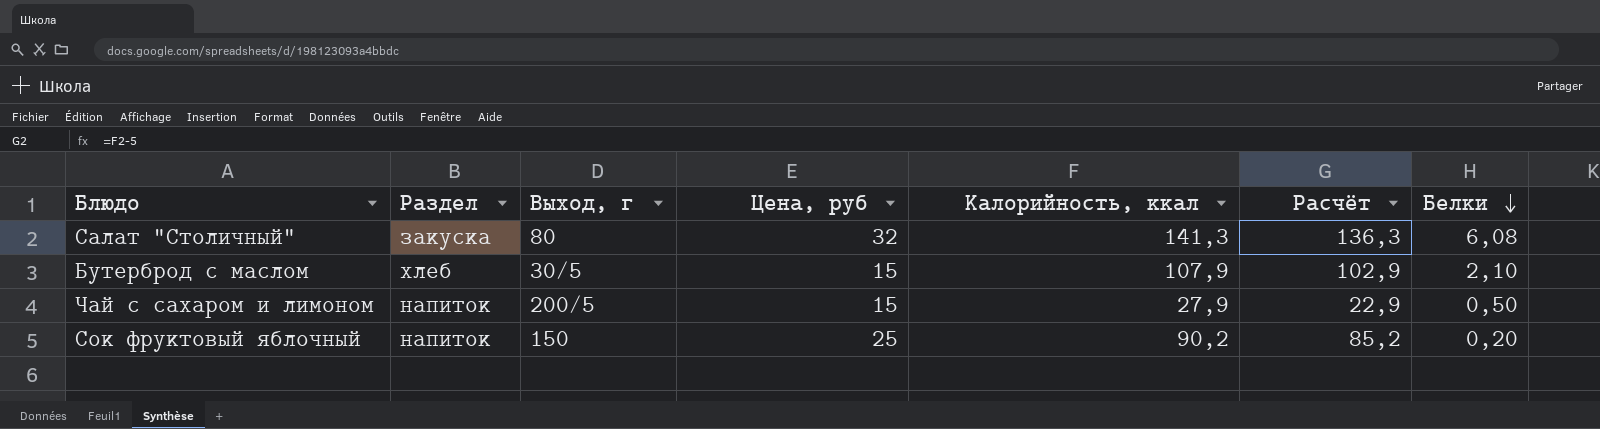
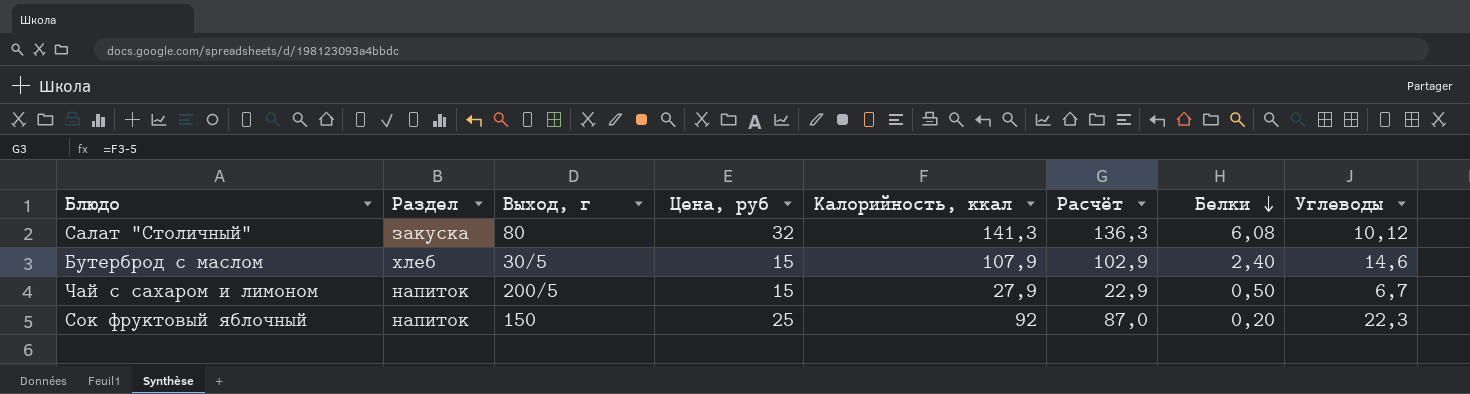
column Углеводы | position: none -> 8
Бутерброд с маслом | Белки: 2,10 -> 2,40
Сок фруктовый яблочный | Калорийность, ккал: 90,2 -> 92
Сок фруктовый яблочный | Расчёт: 85,2 -> 87,0

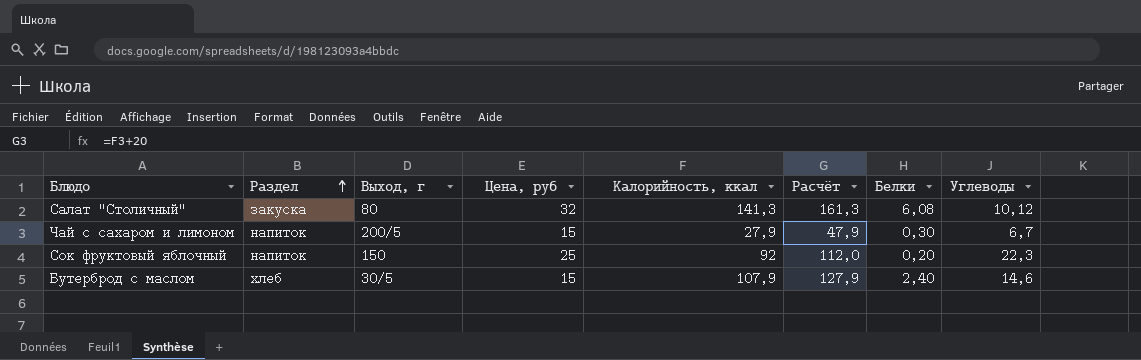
row order: Белки descending -> Раздел ascending
column Расчёт | formula: [Калорийность, ккал] - 5 -> [Калорийность, ккал] + 20
Чай с сахаром и лимоном | Белки: 0,50 -> 0,30

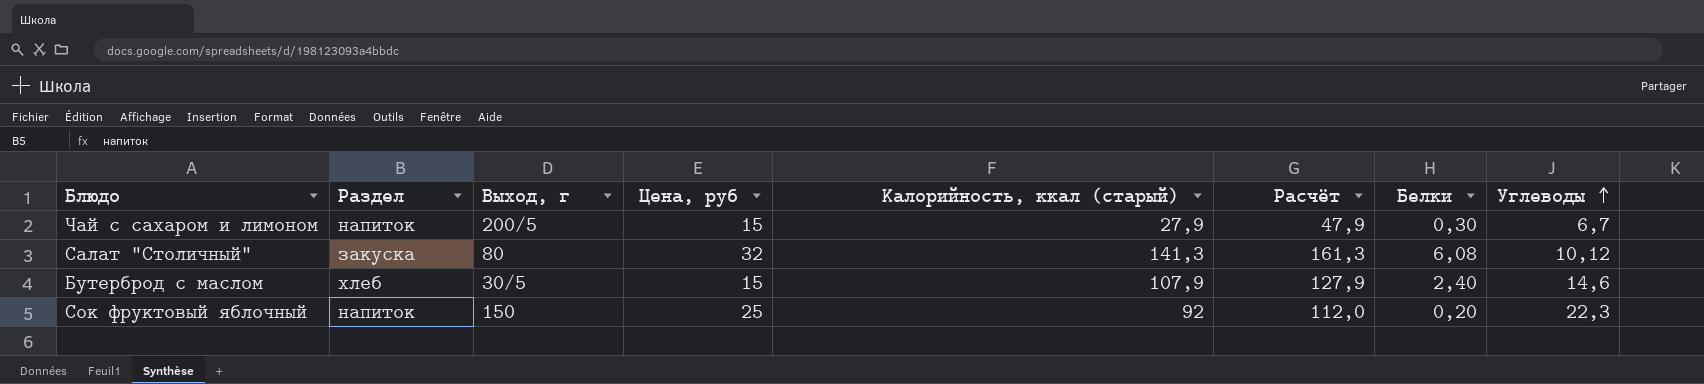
row order: Раздел ascending -> Углеводы ascending
column name: Калорийность, ккал -> Калорийность, ккал (старый)

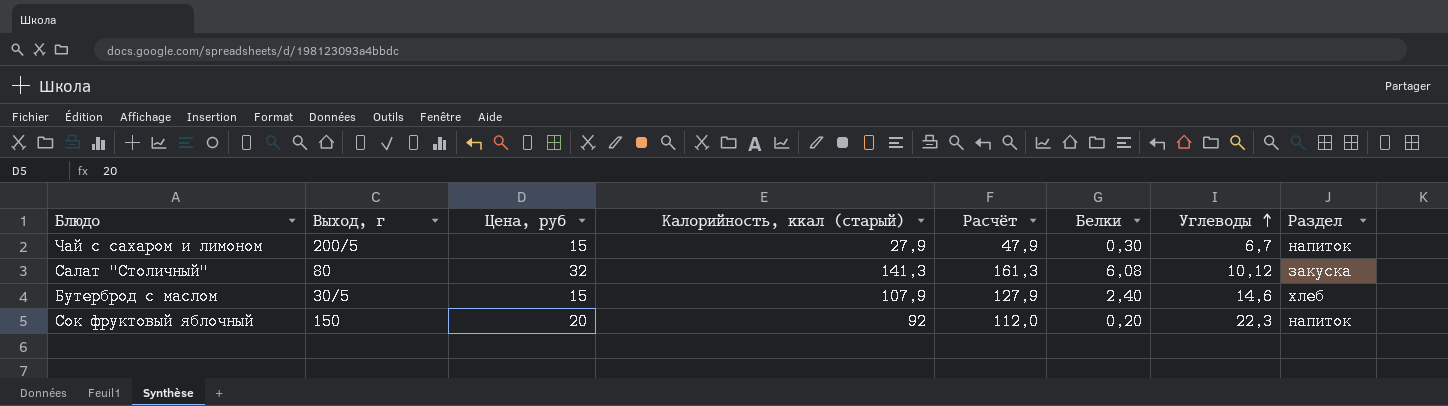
column Раздел | position: 2 -> 8
Сок фруктовый яблочный | Цена, руб: 25 -> 20

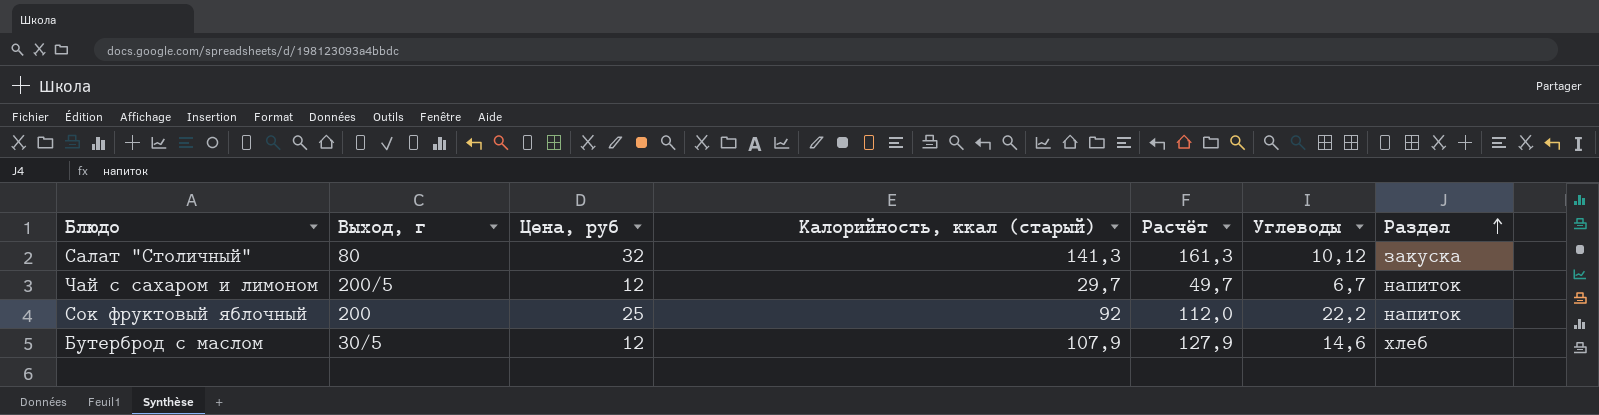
row order: Углеводы ascending -> Раздел ascending
column Белки | position: 6 -> none
Чай с сахаром и лимоном | Цена, руб: 15 -> 12
Чай с сахаром и лимоном | Калорийность, ккал (старый): 27,9 -> 29,7
Чай с сахаром и лимоном | Расчёт: 47,9 -> 49,7
Сок фруктовый яблочный | Выход, г: 150 -> 200
Сок фруктовый яблочный | Цена, руб: 20 -> 25
Сок фруктовый яблочный | Углеводы: 22,3 -> 22,2
Бутерброд с маслом | Цена, руб: 15 -> 12

